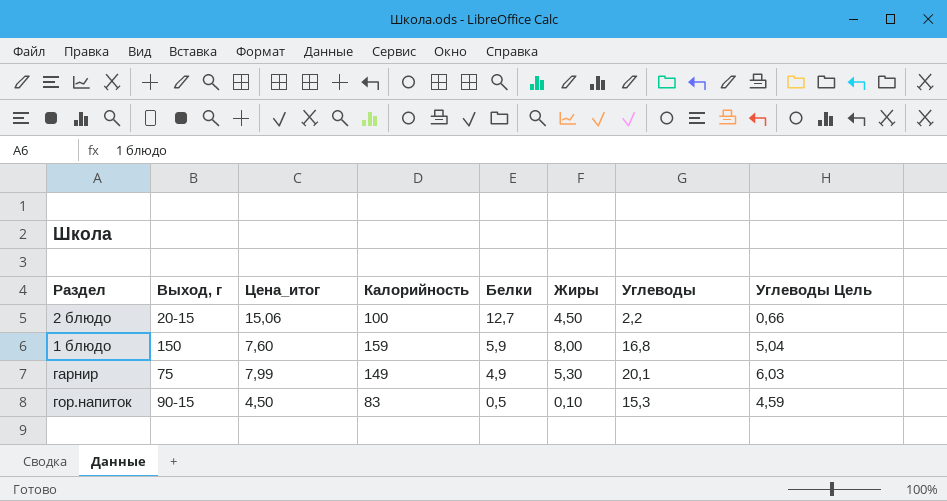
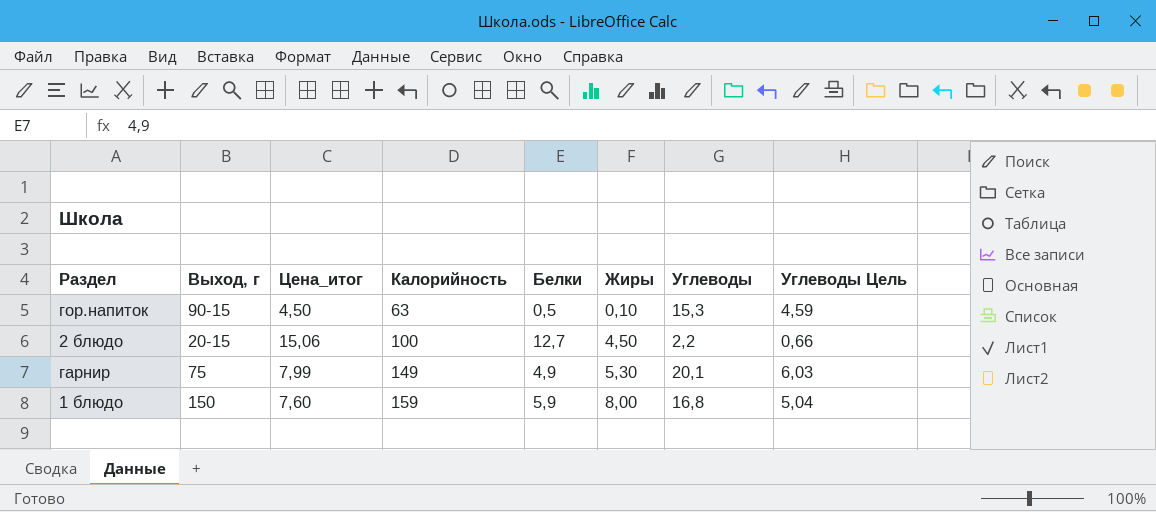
row order: Белки descending -> Калорийность ascending
гор.напиток | Калорийность: 83 -> 63

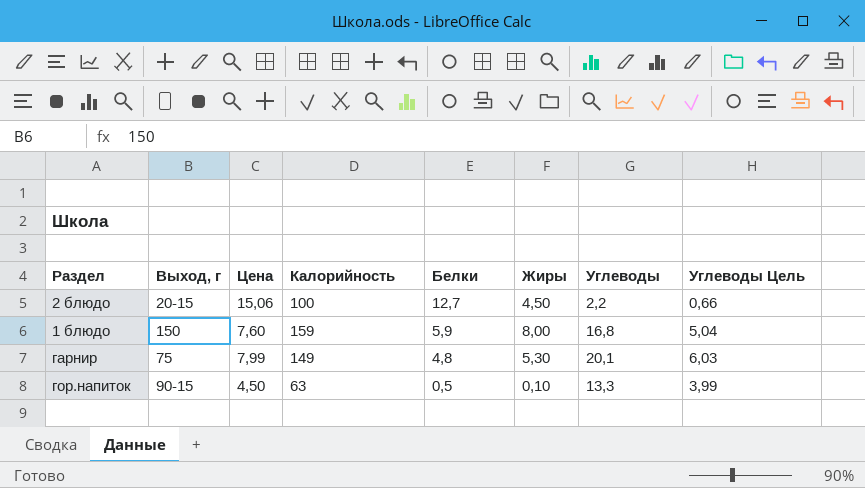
row order: Калорийность ascending -> Белки descending
column name: Цена_итог -> Цена
гарнир | Белки: 4,9 -> 4,8
гор.напиток | Углеводы: 15,3 -> 13,3
гор.напиток | Углеводы Цель: 4,59 -> 3,99

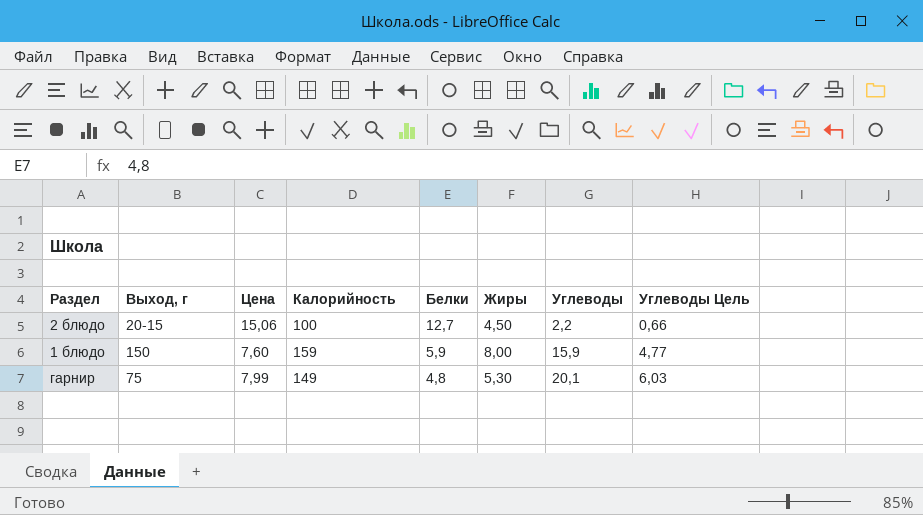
row гор.напиток: 90-15 | 4,50 | 63 | 0,5 | 0,10 | 13,3 | 3,99 -> none
1 блюдо | Углеводы: 16,8 -> 15,9
1 блюдо | Углеводы Цель: 5,04 -> 4,77

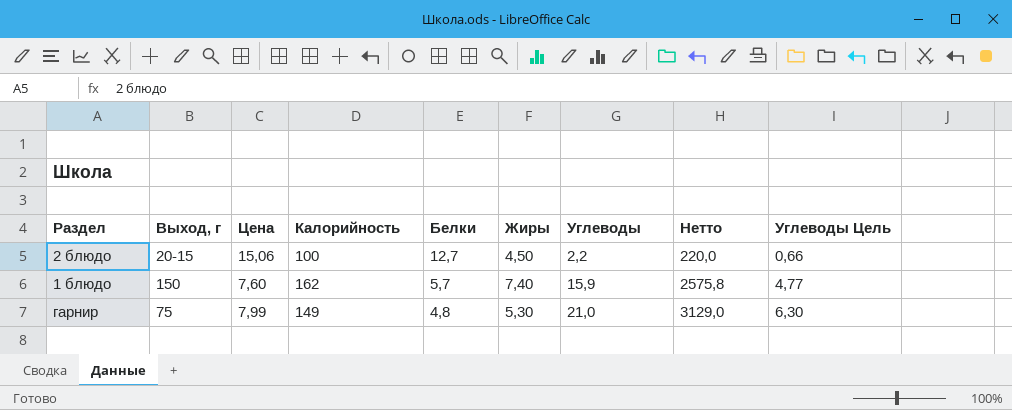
column Нетто | formula: none -> [Калорийность] * [Углеводы]
1 блюдо | Калорийность: 159 -> 162
1 блюдо | Белки: 5,9 -> 5,7
1 блюдо | Жиры: 8,00 -> 7,40
гарнир | Углеводы: 20,1 -> 21,0
гарнир | Углеводы Цель: 6,03 -> 6,30

